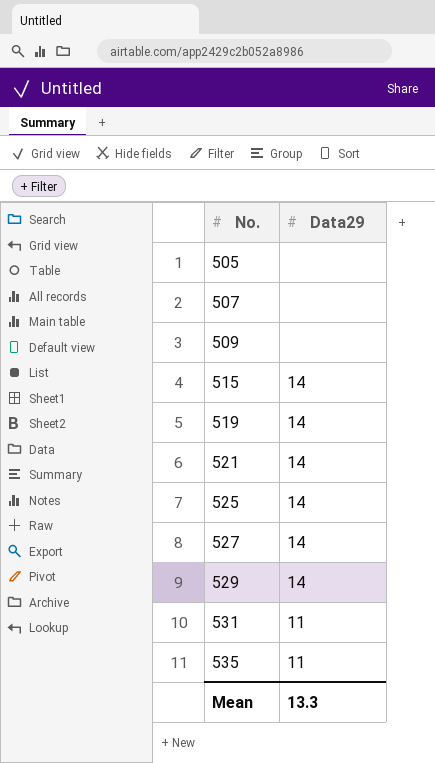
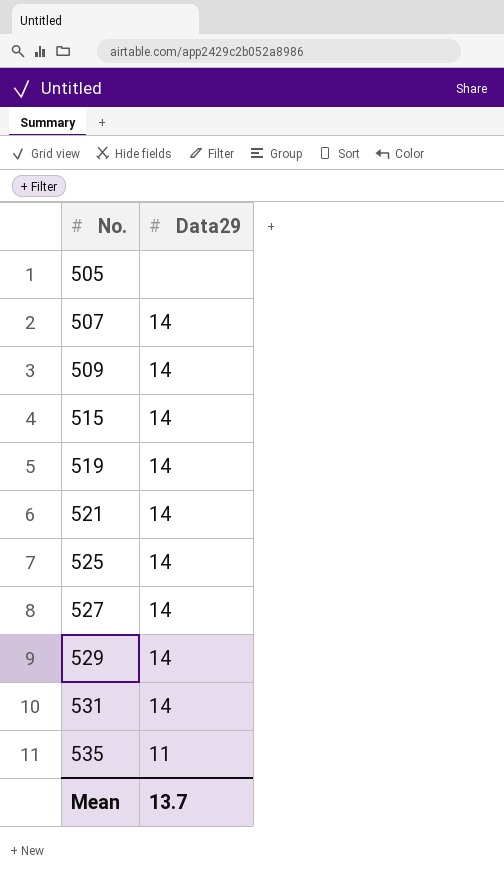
507 | Data29: none -> 14
509 | Data29: none -> 14
531 | Data29: 11 -> 14
Mean | Data29: 13.3 -> 13.7

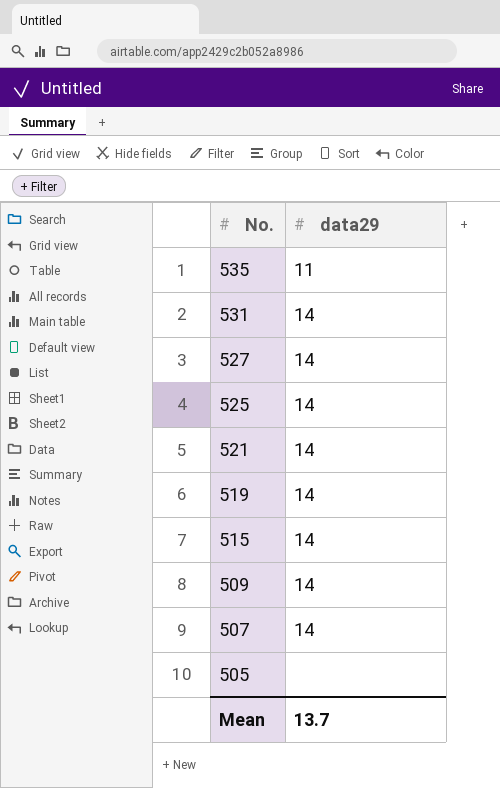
row order: No. ascending -> No. descending
column name: Data29 -> data29
row 529: 14 -> none

